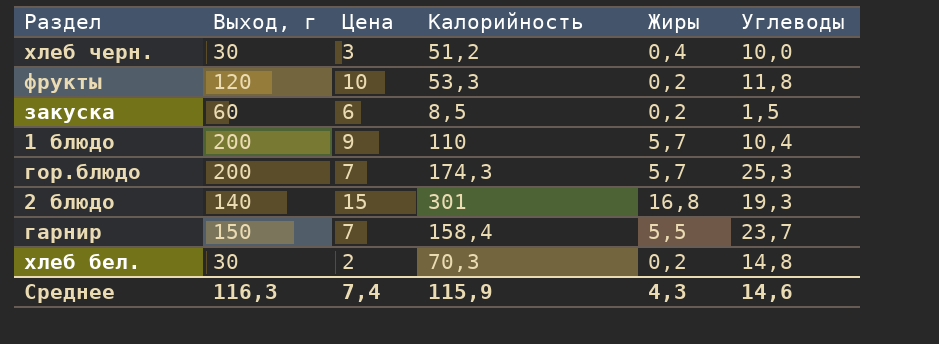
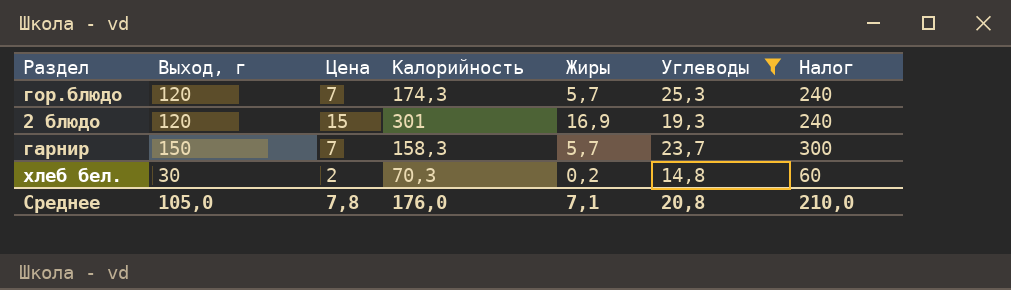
filter: none -> Углеводы >= 14,8
column Налог | formula: none -> [Выход, г] * 2
гор.блюдо | Выход, г: 200 -> 120
2 блюдо | Выход, г: 140 -> 120
2 блюдо | Жиры: 16,8 -> 16,9
гарнир | Калорийность: 158,4 -> 158,3
гарнир | Жиры: 5,5 -> 5,7
Среднее | Выход, г: 116,3 -> 105,0
Среднее | Цена: 7,4 -> 7,8
Среднее | Калорийность: 115,9 -> 176,0
Среднее | Жиры: 4,3 -> 7,1
Среднее | Углеводы: 14,6 -> 20,8

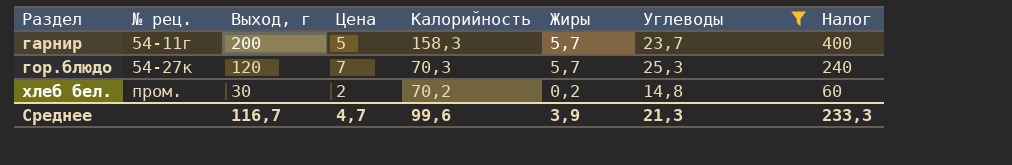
row order: none -> Раздел ascending
column № рец. | position: none -> 2
row 2 блюдо: 120 | 15 | 301 | 16,9 | 19,3 | 240 -> none
гарнир | Выход, г: 150 -> 200
гарнир | Цена: 7 -> 5
гарнир | Налог: 300 -> 400
гор.блюдо | Калорийность: 174,3 -> 70,3
хлеб бел. | Калорийность: 70,3 -> 70,2
Среднее | Выход, г: 105,0 -> 116,7
Среднее | Цена: 7,8 -> 4,7
Среднее | Калорийность: 176,0 -> 99,6
Среднее | Жиры: 7,1 -> 3,9
Среднее | Углеводы: 20,8 -> 21,3
Среднее | Налог: 210,0 -> 233,3

